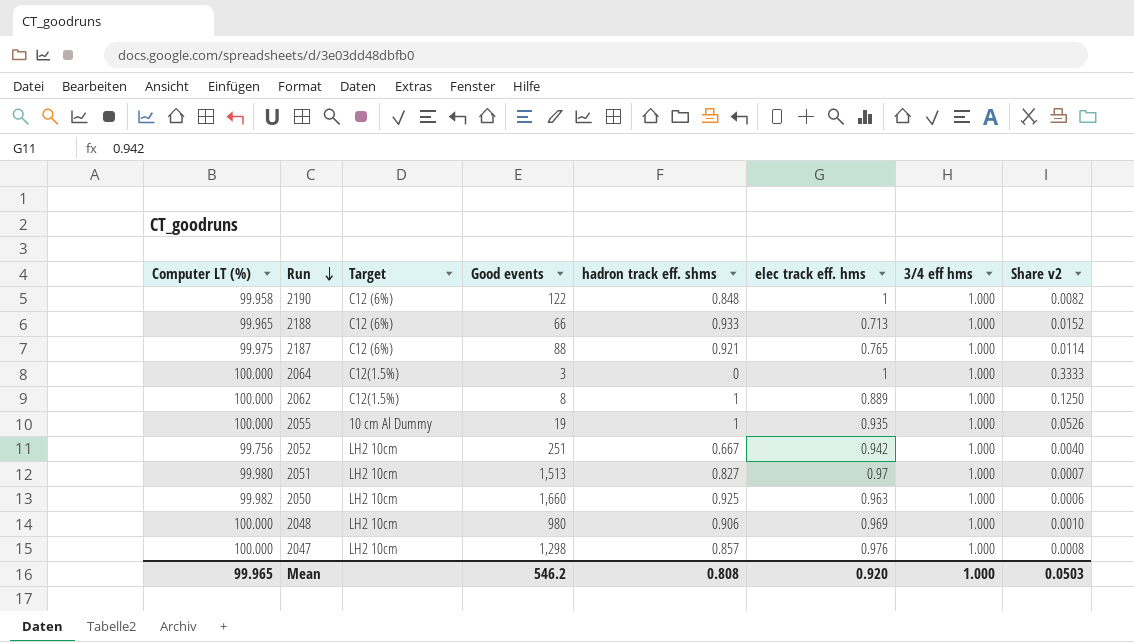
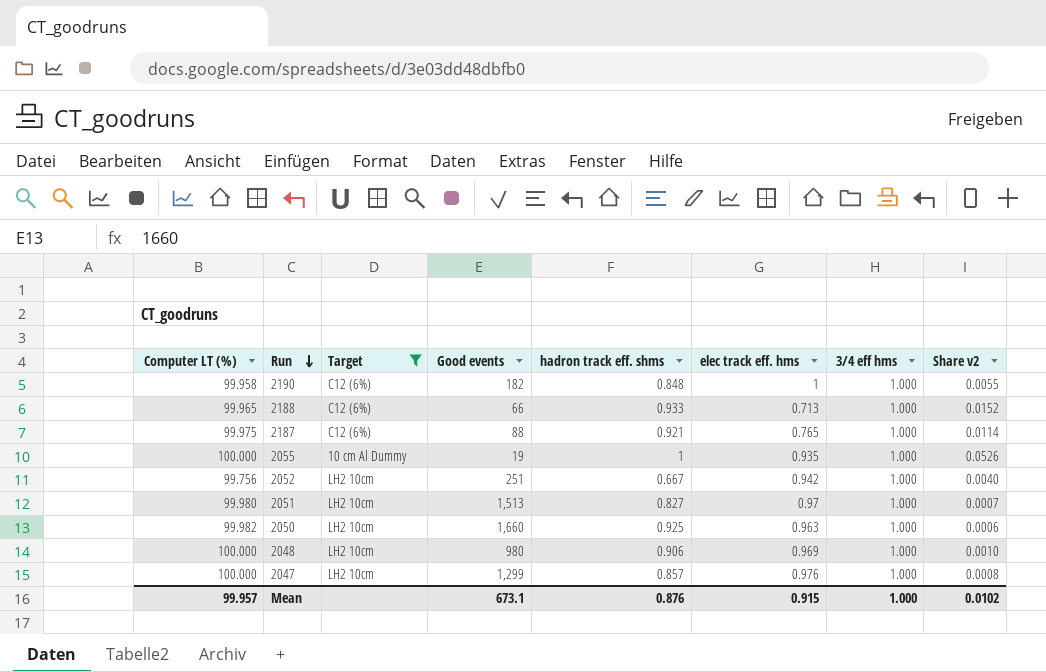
filter: none -> Target != C12(1.5%)
2190 | Good events: 122 -> 182
2190 | Share v2: 0.0082 -> 0.0055
2047 | Good events: 1,298 -> 1,299
Mean | Computer LT (%): 99.965 -> 99.957
Mean | Good events: 546.2 -> 673.1
Mean | hadron track eff. shms: 0.808 -> 0.876
Mean | elec track eff. hms: 0.920 -> 0.915
Mean | Share v2: 0.0503 -> 0.0102

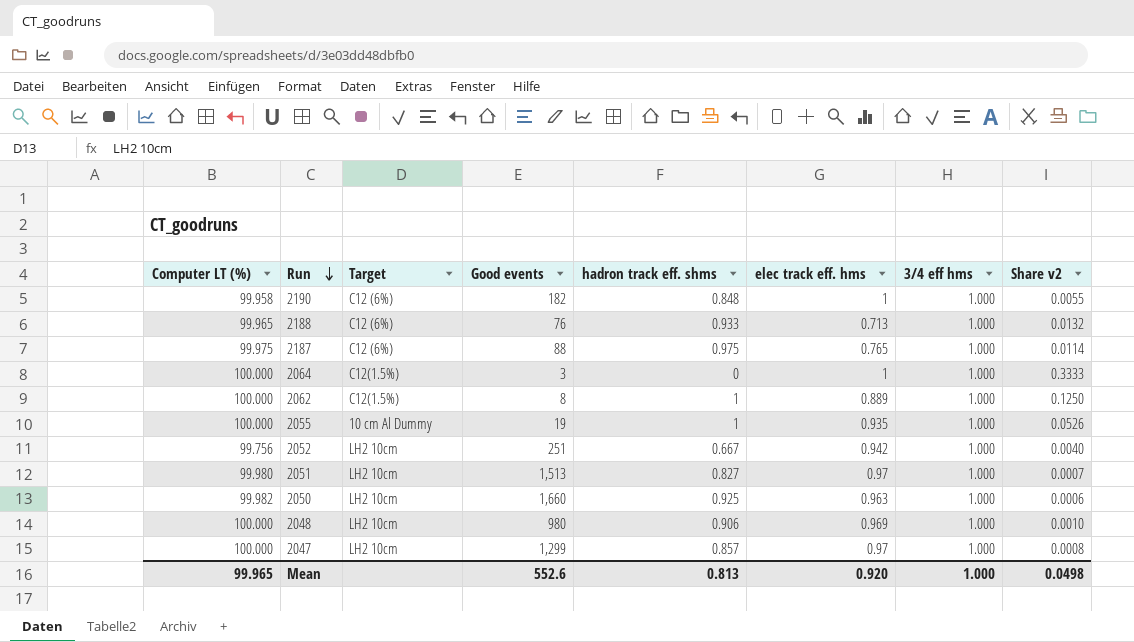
filter: Target != C12(1.5%) -> none
2188 | Good events: 66 -> 76
2188 | Share v2: 0.0152 -> 0.0132
2187 | hadron track eff. shms: 0.921 -> 0.975
2047 | elec track eff. hms: 0.976 -> 0.97
Mean | Computer LT (%): 99.957 -> 99.965
Mean | Good events: 673.1 -> 552.6
Mean | hadron track eff. shms: 0.876 -> 0.813
Mean | elec track eff. hms: 0.915 -> 0.920
Mean | Share v2: 0.0102 -> 0.0498

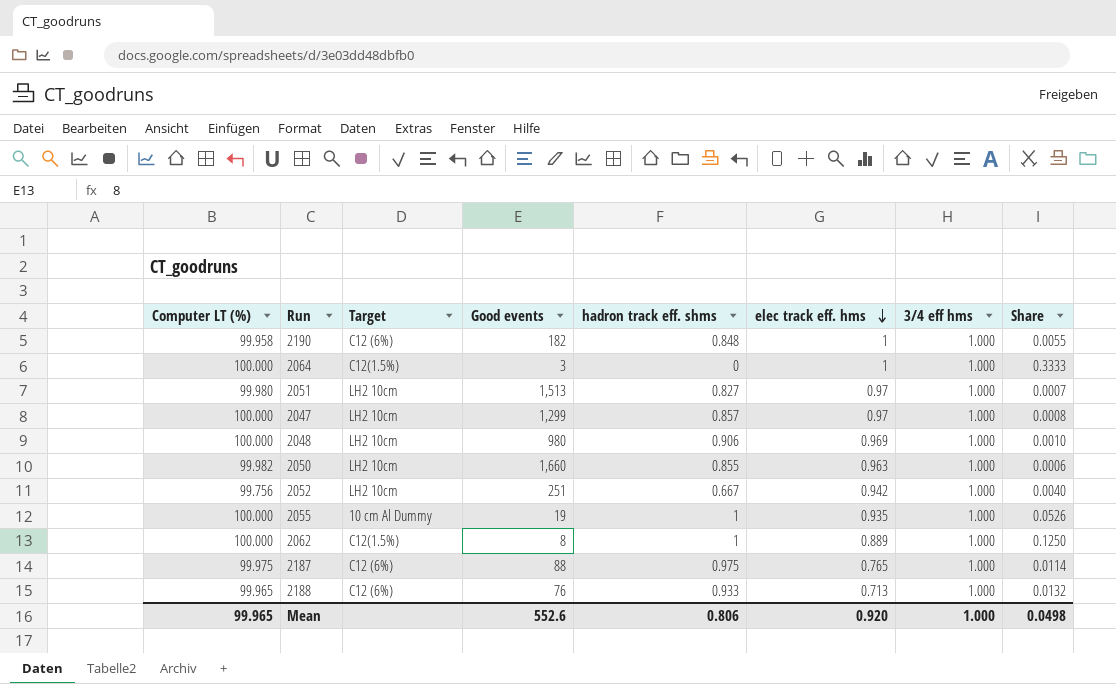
row order: Run descending -> elec track eff. hms descending
column name: Share v2 -> Share
2050 | hadron track eff. shms: 0.925 -> 0.855
Mean | hadron track eff. shms: 0.813 -> 0.806

